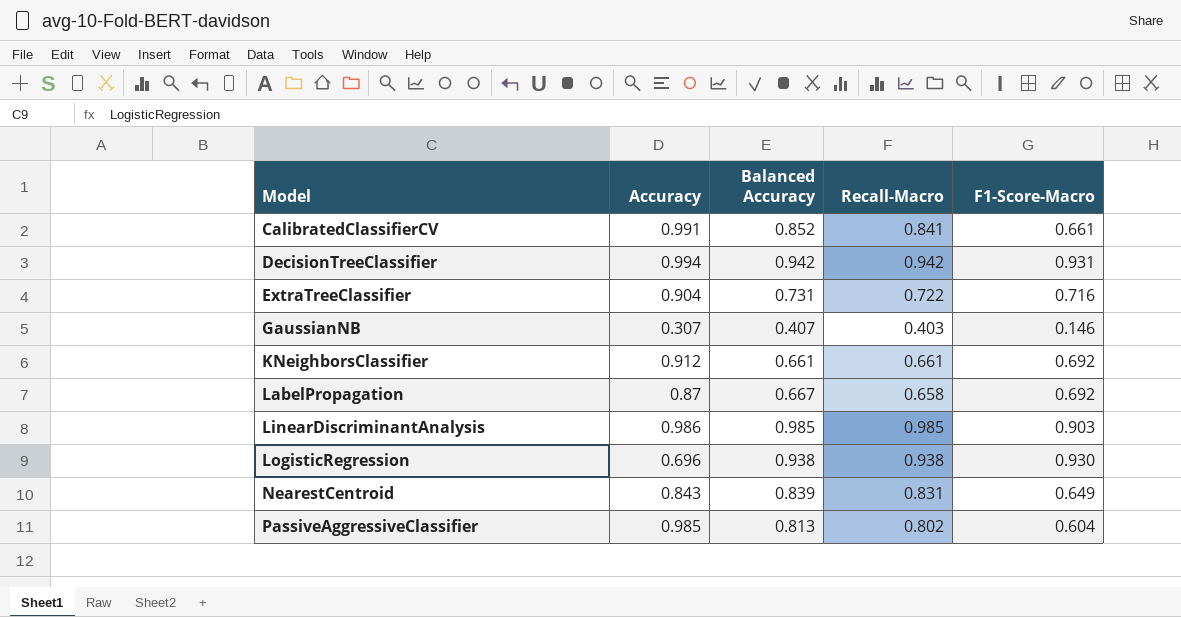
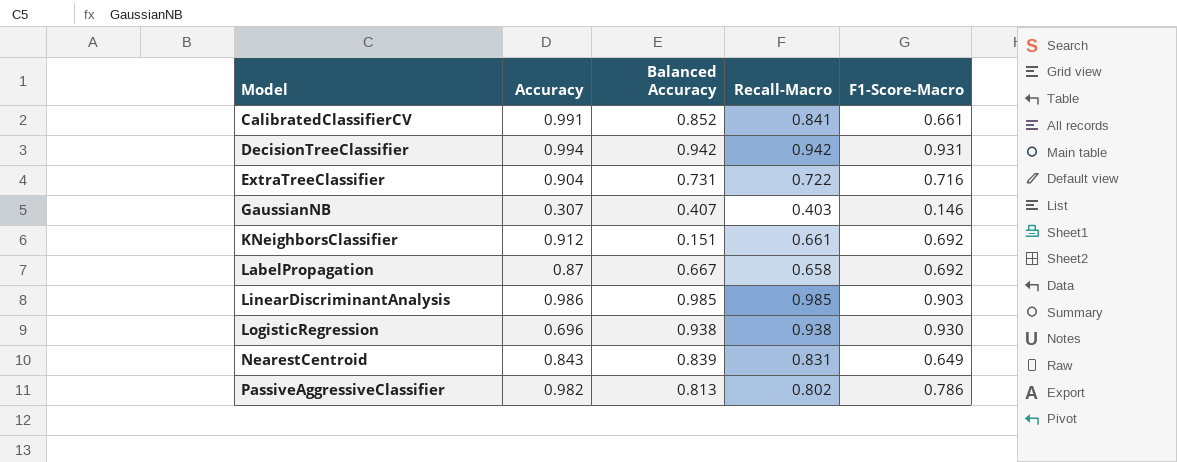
KNeighborsClassifier | Balanced Accuracy: 0.661 -> 0.151
PassiveAggressiveClassifier | Accuracy: 0.985 -> 0.982
PassiveAggressiveClassifier | F1-Score-Macro: 0.604 -> 0.786

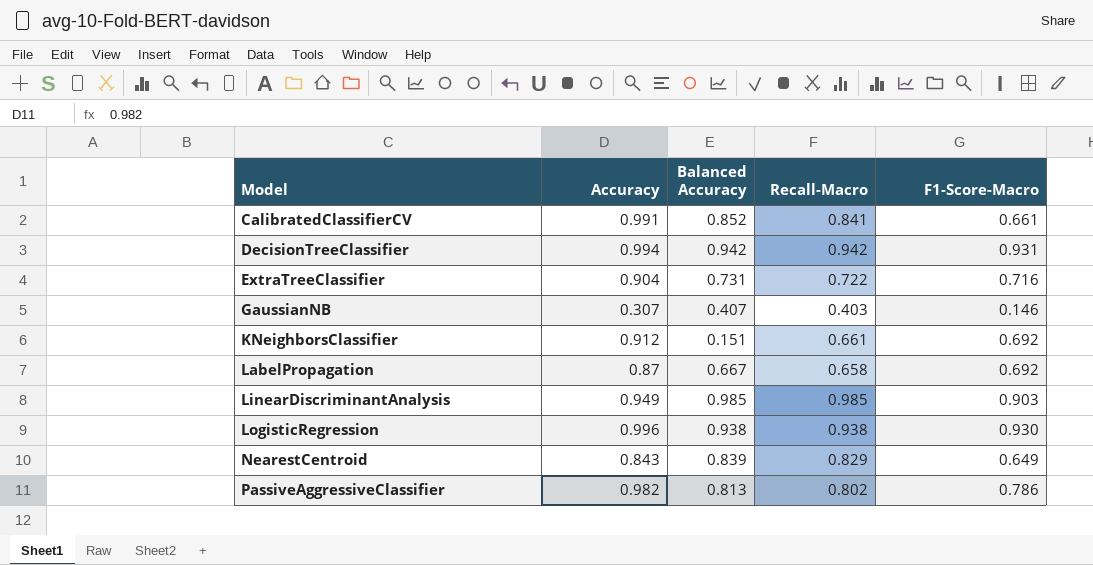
LinearDiscriminantAnalysis | Accuracy: 0.986 -> 0.949
LogisticRegression | Accuracy: 0.696 -> 0.996
NearestCentroid | Recall-Macro: 0.831 -> 0.829

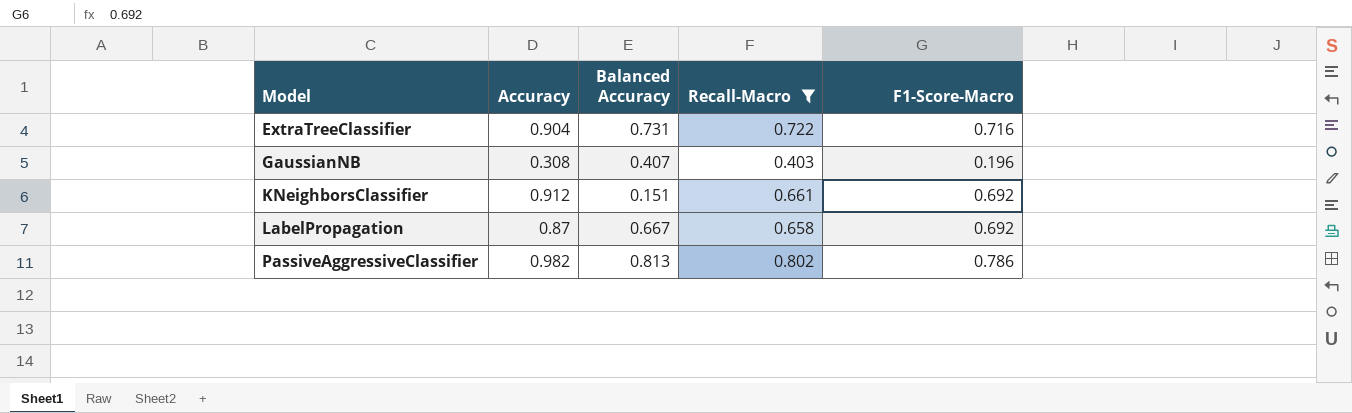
filter: none -> Recall-Macro <= 0.802
GaussianNB | Accuracy: 0.307 -> 0.308
GaussianNB | F1-Score-Macro: 0.146 -> 0.196

